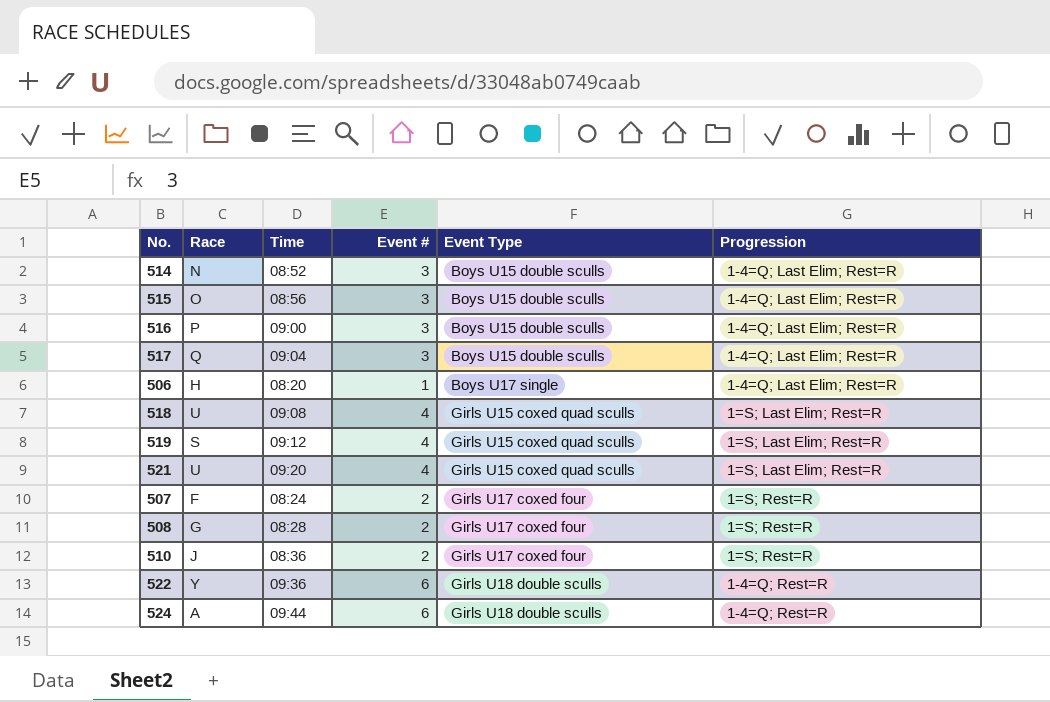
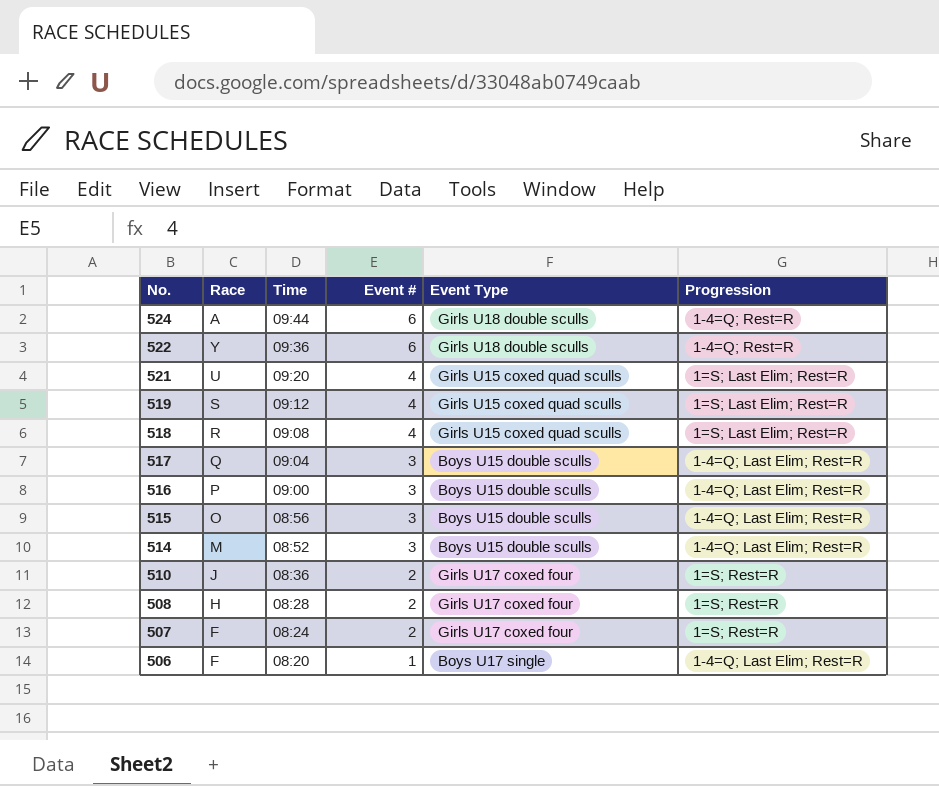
row order: Event Type ascending -> No. descending
518 | Race: U -> R
514 | Race: N -> M
508 | Race: G -> H
506 | Race: H -> F

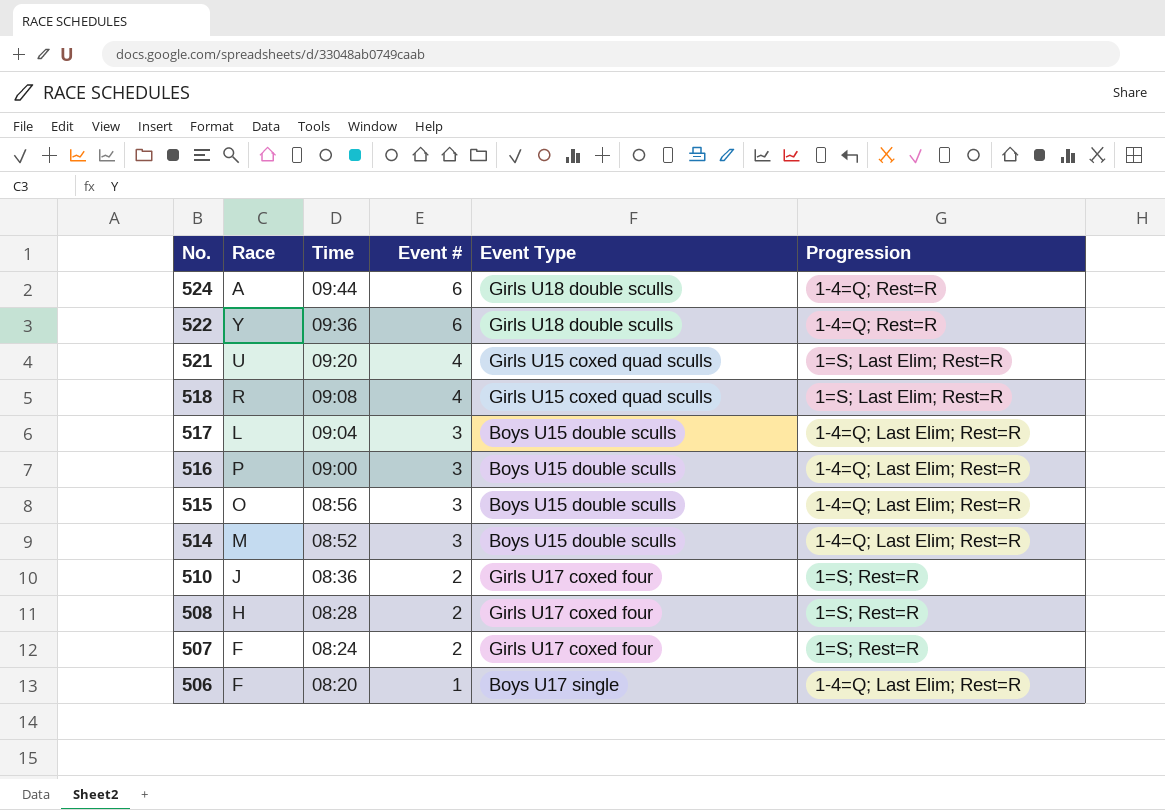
row 519: S | 09:12 | 4 | Girls U15 coxed quad sculls | 1=S; Last Elim; Rest=R -> none
517 | Race: Q -> L

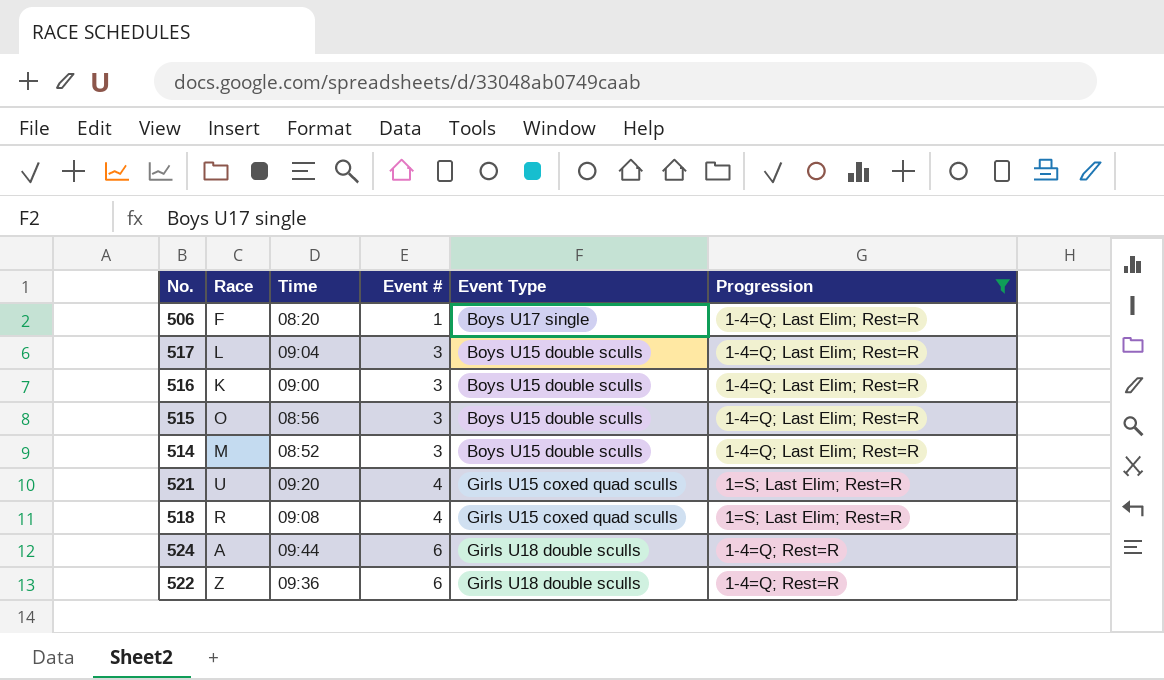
filter: none -> Progression != 1=S; Rest=R
row order: No. descending -> Event # ascending
516 | Race: P -> K
522 | Race: Y -> Z

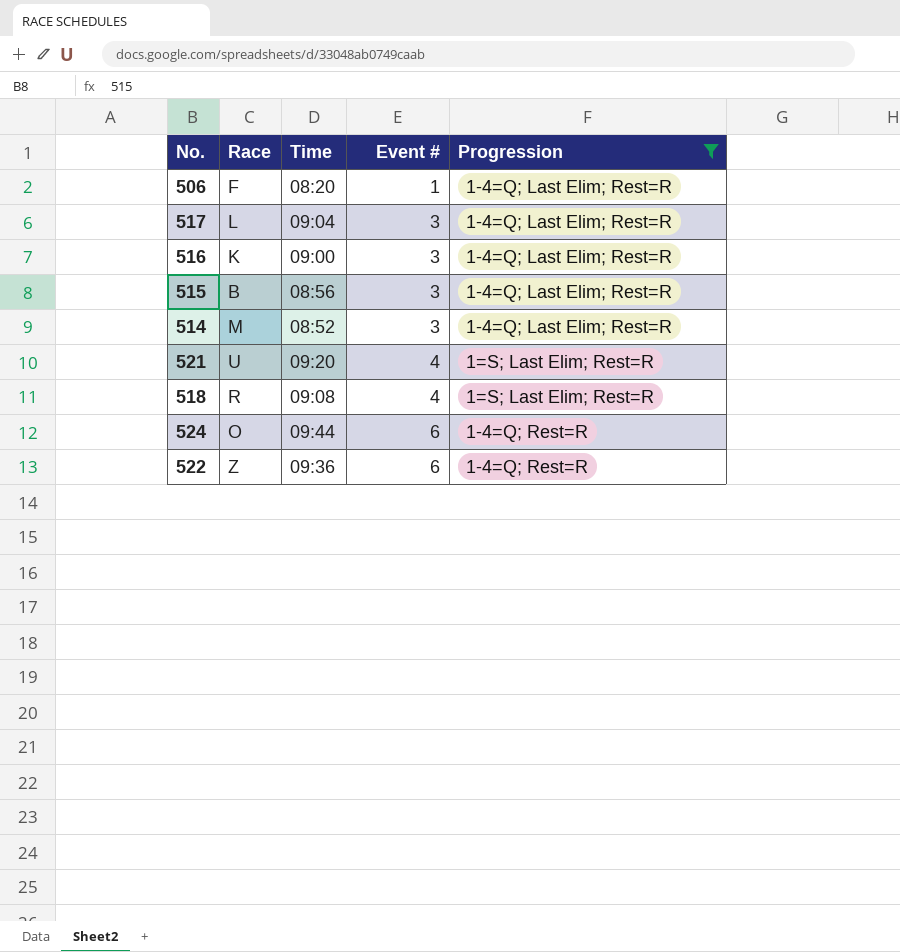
column Event Type | position: 5 -> none
515 | Race: O -> B
524 | Race: A -> O

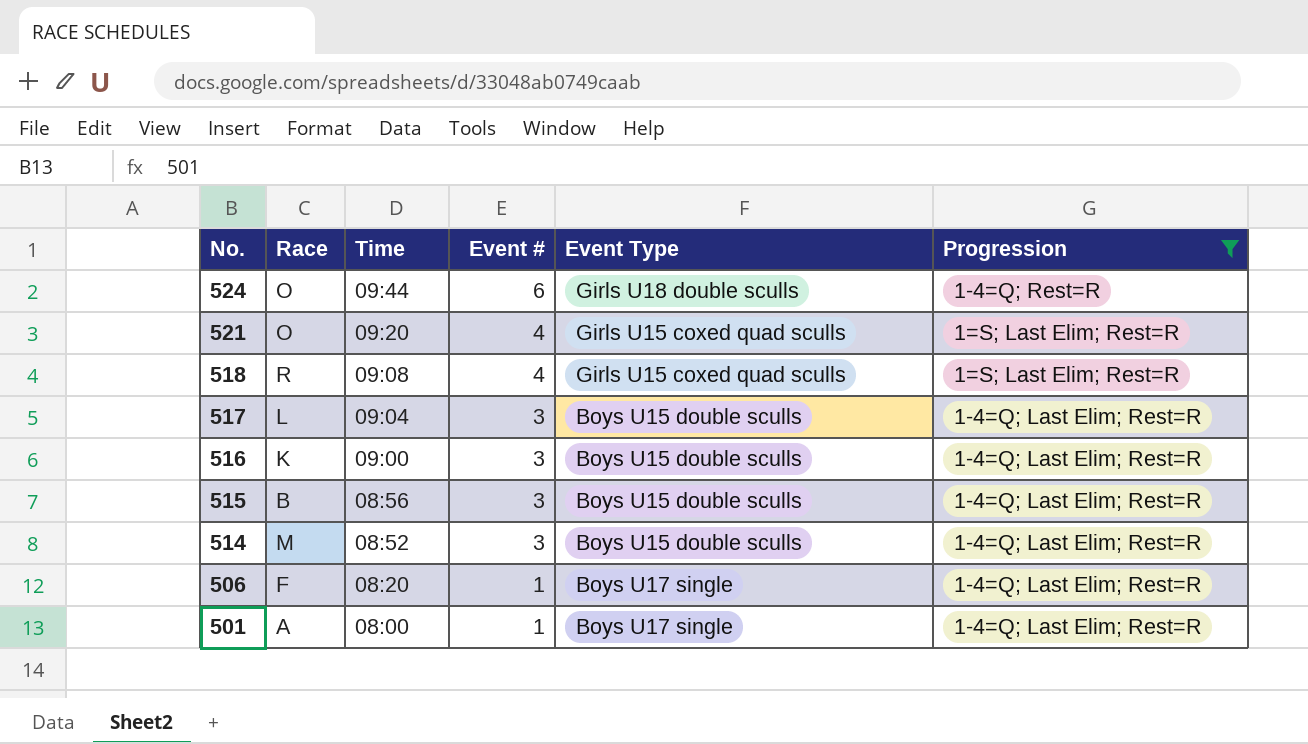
row order: Event # ascending -> No. descending
column Event Type | position: none -> 5
row 522: Z | 09:36 | 6 | 1-4=Q; Rest=R -> none
521 | Race: U -> O
row 501: none -> A | 08:00 | 1 | Boys U17 single | 1-4=Q; Last Elim; Rest=R

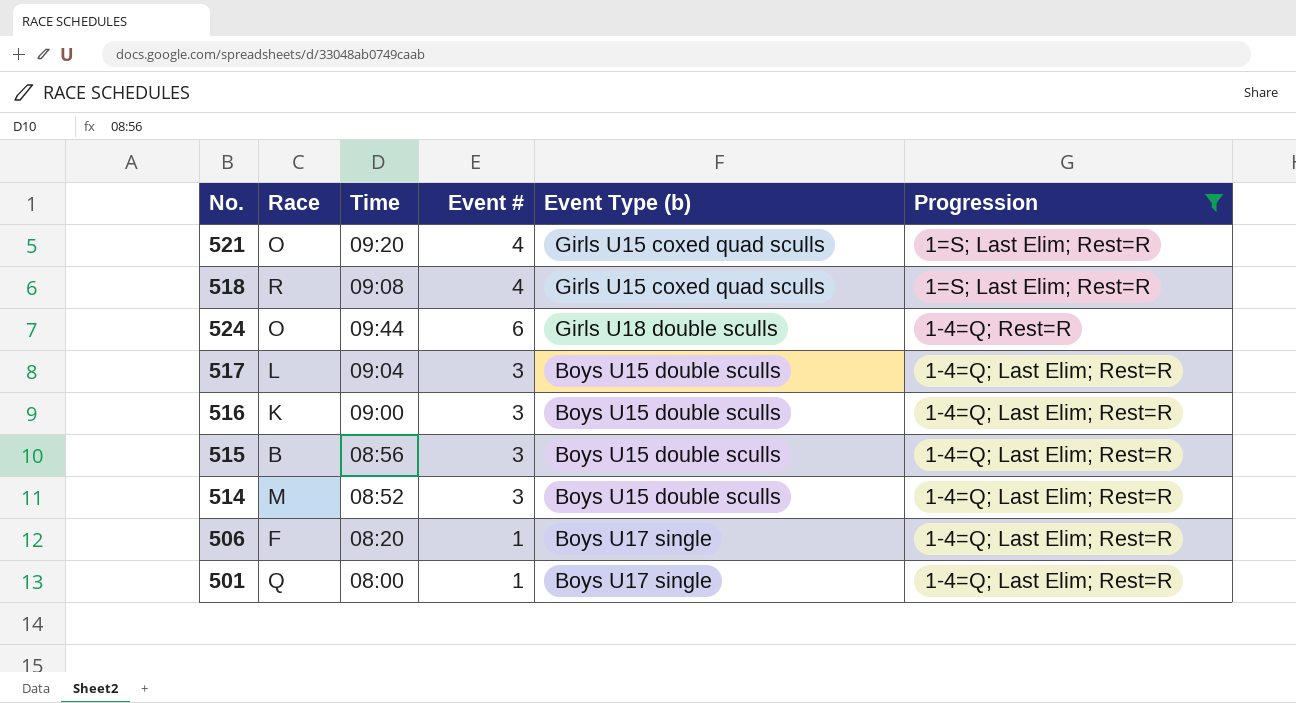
row order: No. descending -> Progression descending
column name: Event Type -> Event Type (b)
501 | Race: A -> Q

